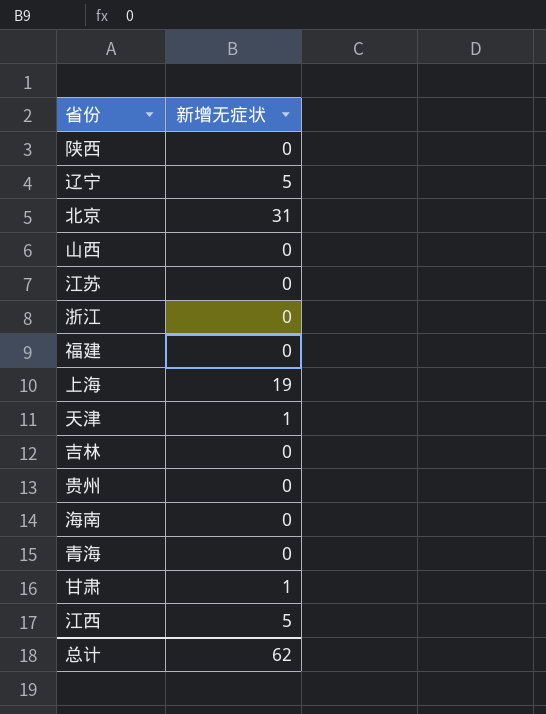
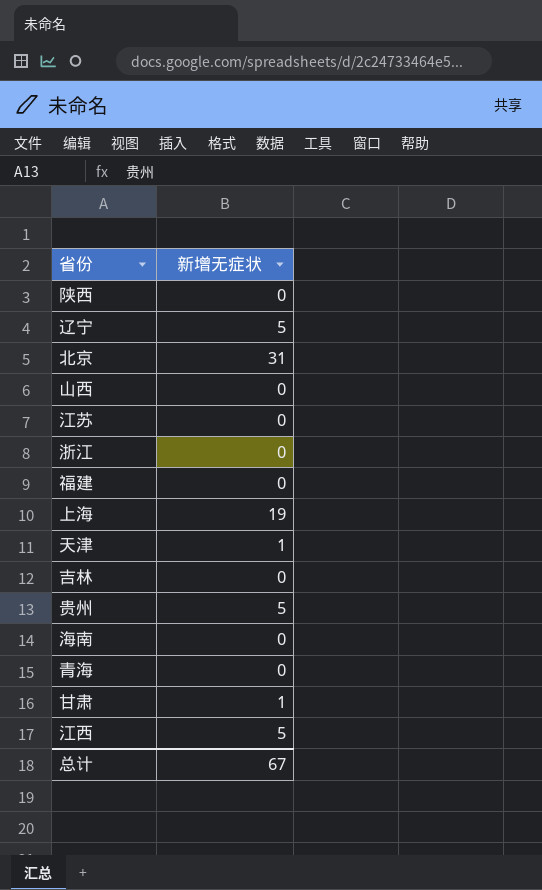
贵州 | 新增无症状: 0 -> 5
总计 | 新增无症状: 62 -> 67

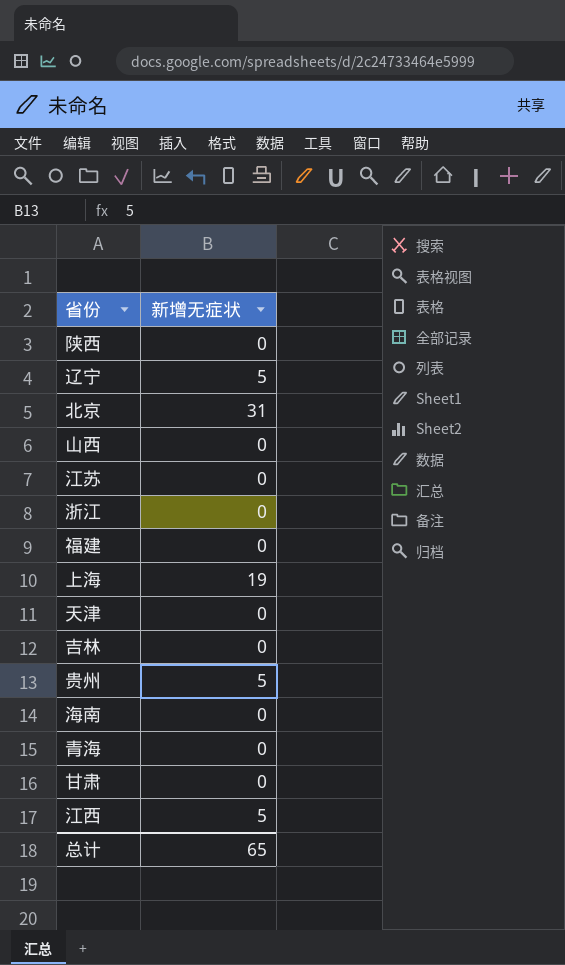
天津 | 新增无症状: 1 -> 0
甘肃 | 新增无症状: 1 -> 0
总计 | 新增无症状: 67 -> 65

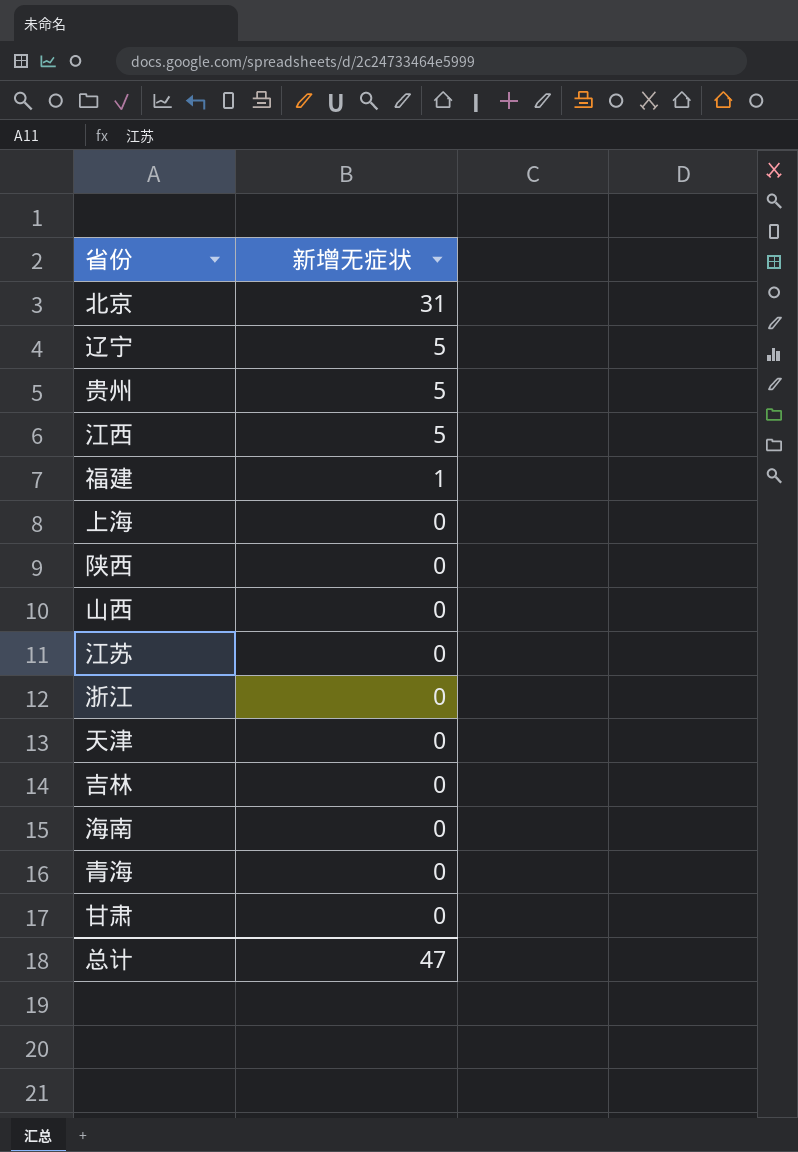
row order: none -> 新增无症状 descending
福建 | 新增无症状: 0 -> 1
上海 | 新增无症状: 19 -> 0
总计 | 新增无症状: 65 -> 47

